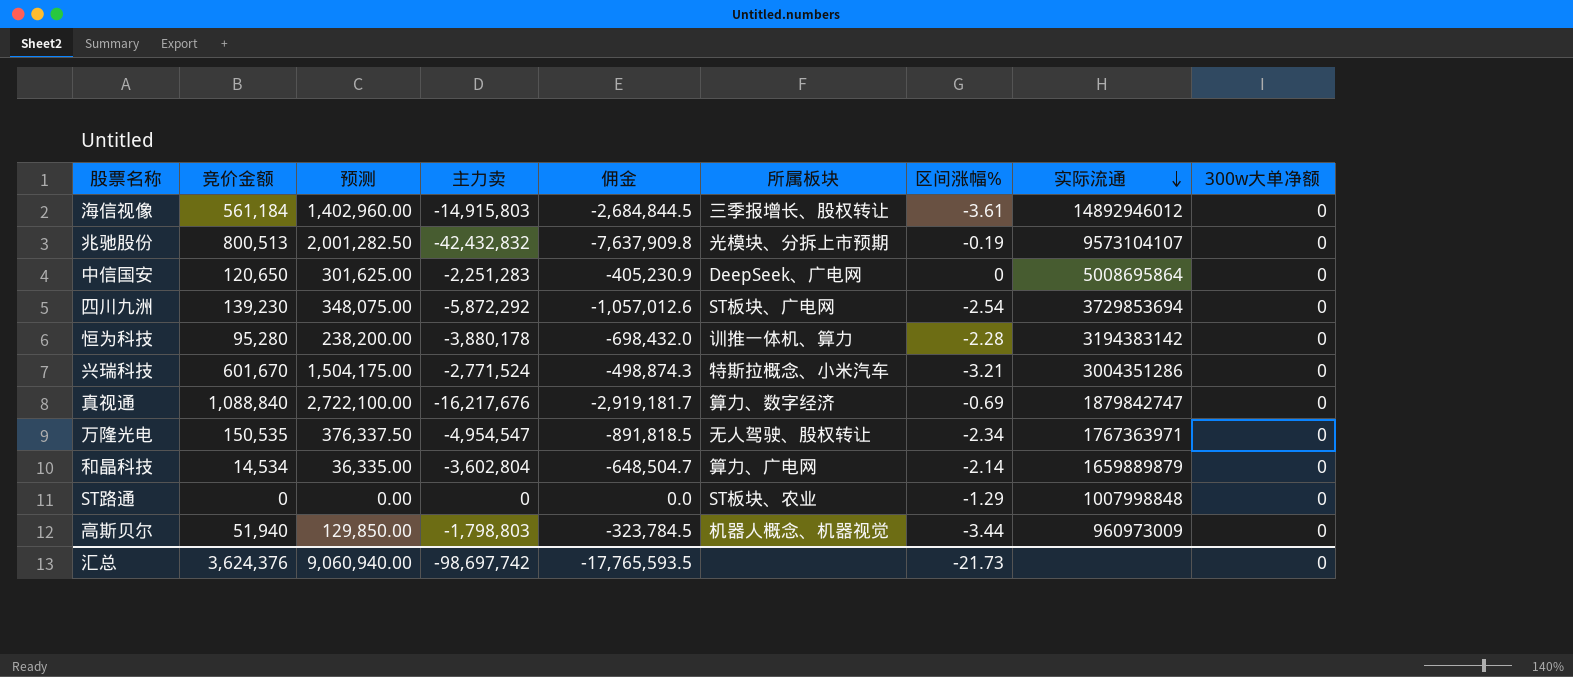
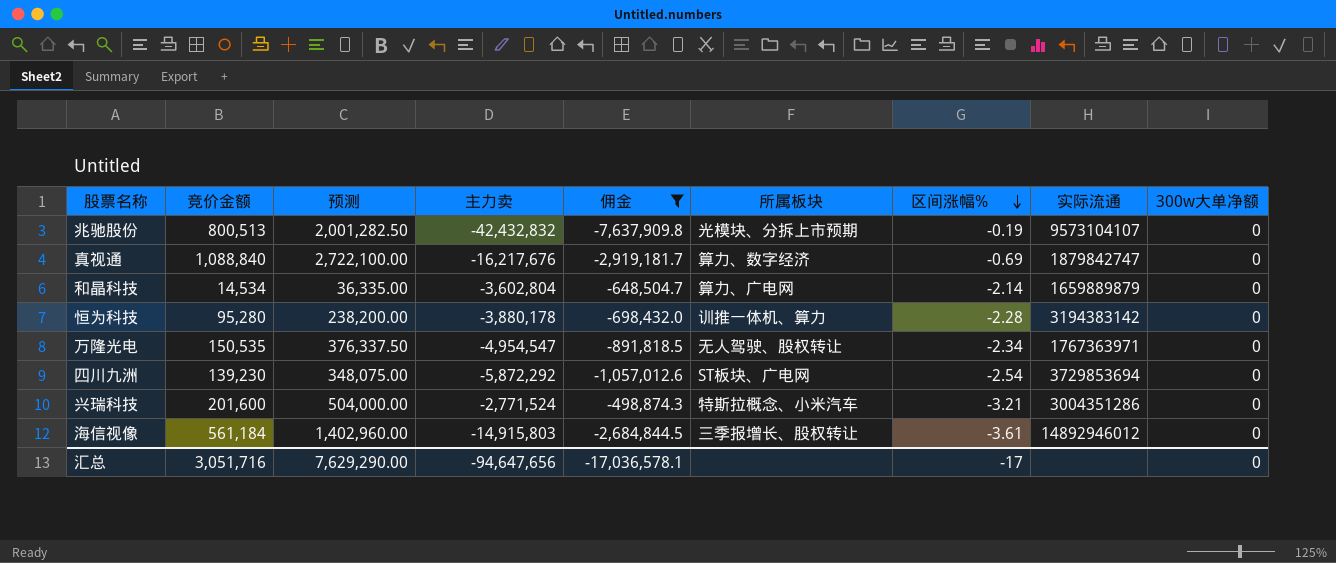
filter: none -> 佣金 <= -498,874.3
row order: 实际流通 descending -> 区间涨幅% descending
兴瑞科技 | 竞价金额: 601,670 -> 201,600
兴瑞科技 | 预测: 1,504,175.00 -> 504,000.00
汇总 | 竞价金额: 3,624,376 -> 3,051,716
汇总 | 预测: 9,060,940.00 -> 7,629,290.00
汇总 | 主力卖: -98,697,742 -> -94,647,656
汇总 | 佣金: -17,765,593.5 -> -17,036,578.1
汇总 | 区间涨幅%: -21.73 -> -17

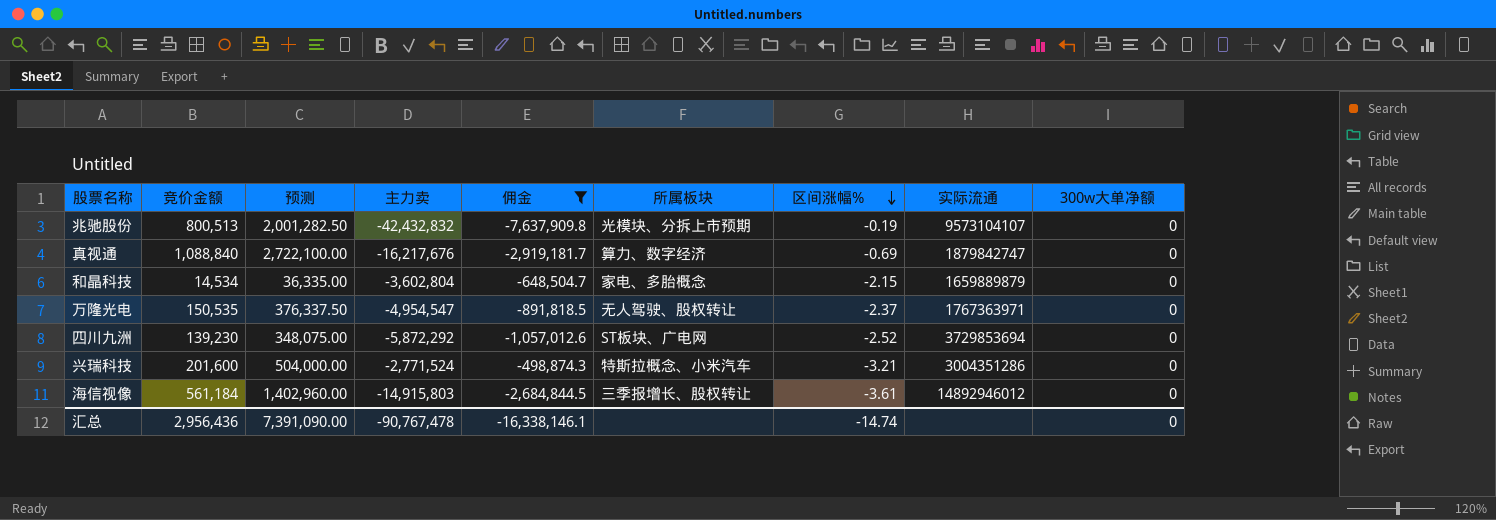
row 恒为科技: 95,280 | 238,200.00 | -3,880,178 | -698,432.0 | 训推一体机、算力 | -2.28 | 3194383142 | 0 -> none
和晶科技 | 所属板块: 算力、广电网 -> 家电、多胎概念
和晶科技 | 区间涨幅%: -2.14 -> -2.15
万隆光电 | 区间涨幅%: -2.34 -> -2.37
四川九洲 | 区间涨幅%: -2.54 -> -2.52
汇总 | 竞价金额: 3,051,716 -> 2,956,436
汇总 | 预测: 7,629,290.00 -> 7,391,090.00
汇总 | 主力卖: -94,647,656 -> -90,767,478
汇总 | 佣金: -17,036,578.1 -> -16,338,146.1
汇总 | 区间涨幅%: -17 -> -14.74

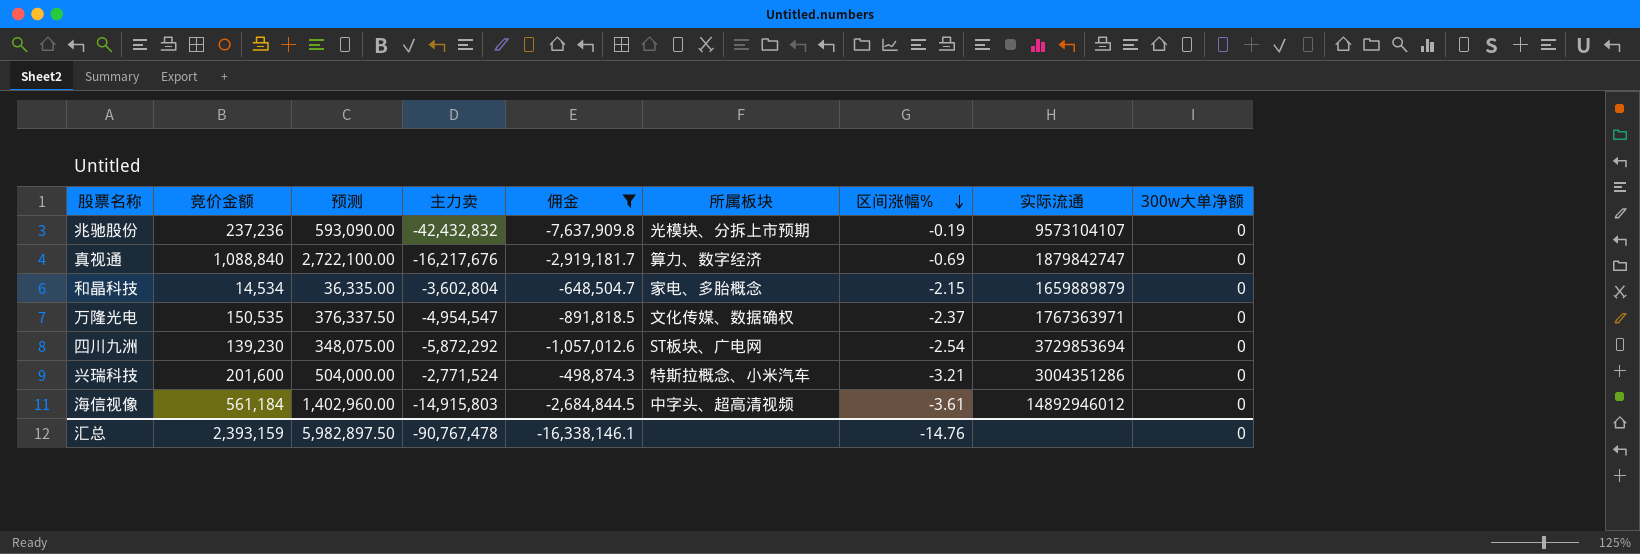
兆驰股份 | 竞价金额: 800,513 -> 237,236
兆驰股份 | 预测: 2,001,282.50 -> 593,090.00
万隆光电 | 所属板块: 无人驾驶、股权转让 -> 文化传媒、数据确权
四川九洲 | 区间涨幅%: -2.52 -> -2.54
海信视像 | 所属板块: 三季报增长、股权转让 -> 中字头、超高清视频
汇总 | 竞价金额: 2,956,436 -> 2,393,159
汇总 | 预测: 7,391,090.00 -> 5,982,897.50
汇总 | 区间涨幅%: -14.74 -> -14.76

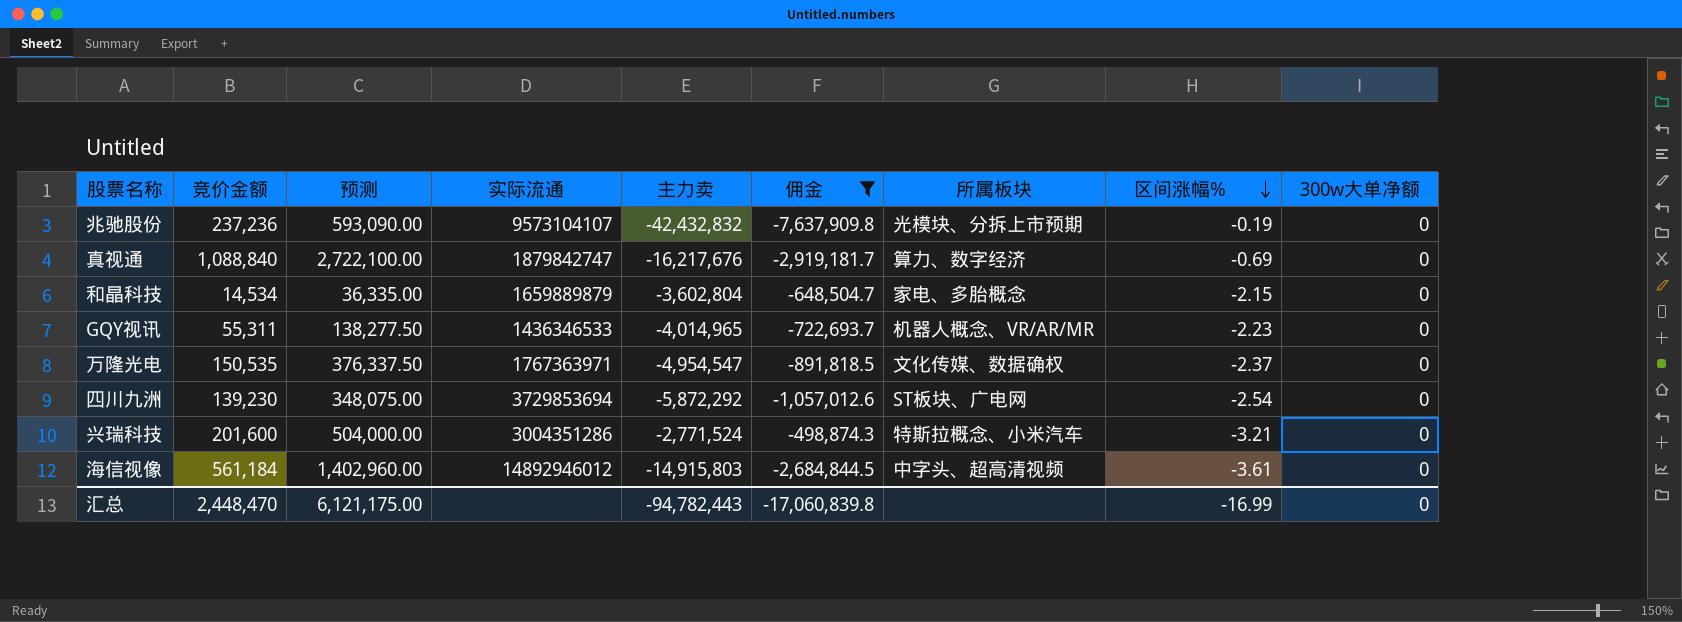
column 实际流通 | position: 8 -> 4
row GQY视讯: none -> 55,311 | 138,277.50 | 1436346533 | -4,014,965 | -722,693.7 | 机器人概念、VR/AR/MR | -2.23 | 0
汇总 | 竞价金额: 2,393,159 -> 2,448,470
汇总 | 预测: 5,982,897.50 -> 6,121,175.00
汇总 | 主力卖: -90,767,478 -> -94,782,443
汇总 | 佣金: -16,338,146.1 -> -17,060,839.8
汇总 | 区间涨幅%: -14.76 -> -16.99

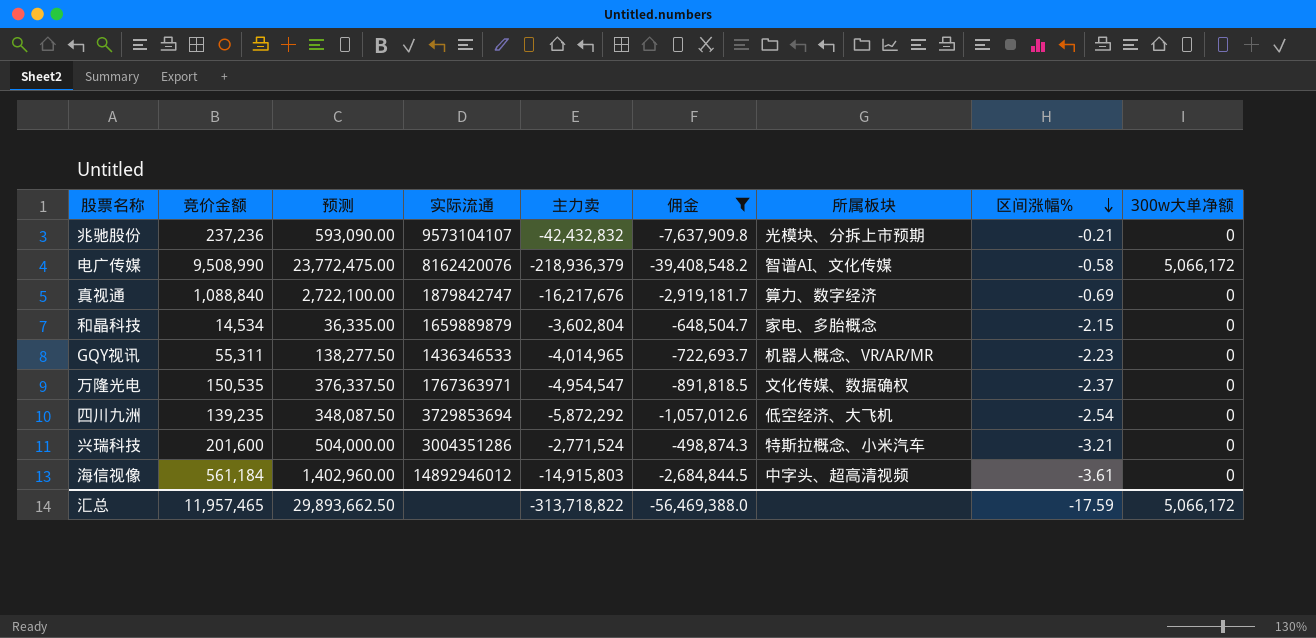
兆驰股份 | 区间涨幅%: -0.19 -> -0.21
row 电广传媒: none -> 9,508,990 | 23,772,475.00 | 8162420076 | -218,936,379 | -39,408,548.2 | 智谱AI、文化传媒 | -0.58 | 5,066,172
四川九洲 | 竞价金额: 139,230 -> 139,235
四川九洲 | 预测: 348,075.00 -> 348,087.50
四川九洲 | 所属板块: ST板块、广电网 -> 低空经济、大飞机
汇总 | 竞价金额: 2,448,470 -> 11,957,465
汇总 | 预测: 6,121,175.00 -> 29,893,662.50
汇总 | 主力卖: -94,782,443 -> -313,718,822
汇总 | 佣金: -17,060,839.8 -> -56,469,388.0
汇总 | 区间涨幅%: -16.99 -> -17.59
汇总 | 300w大单净额: 0 -> 5,066,172

